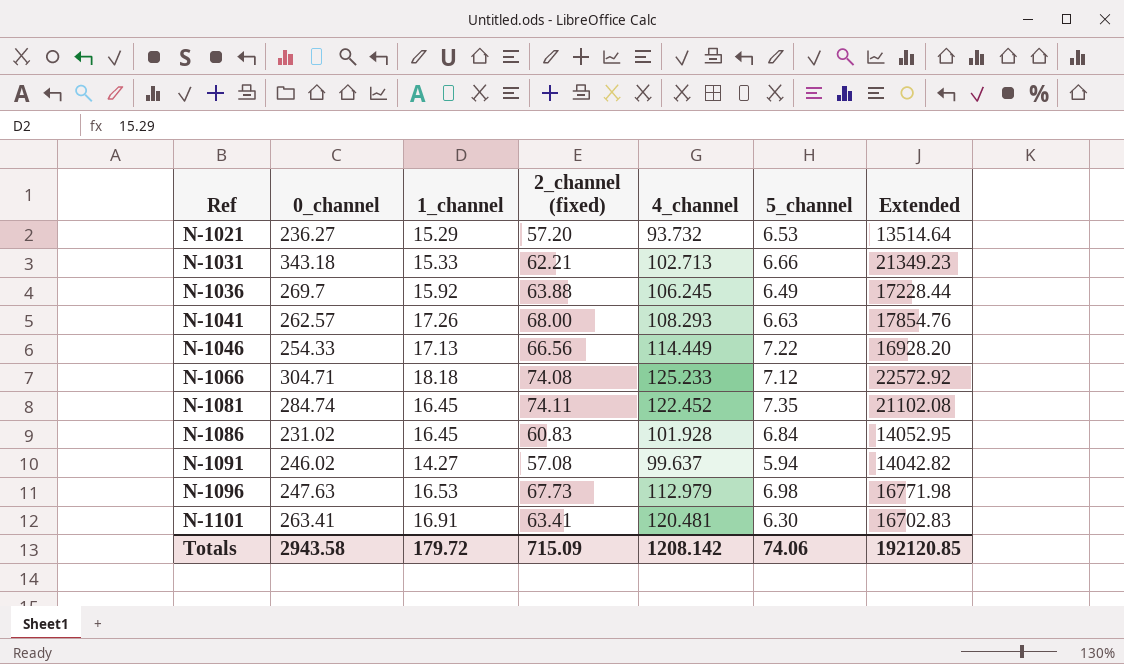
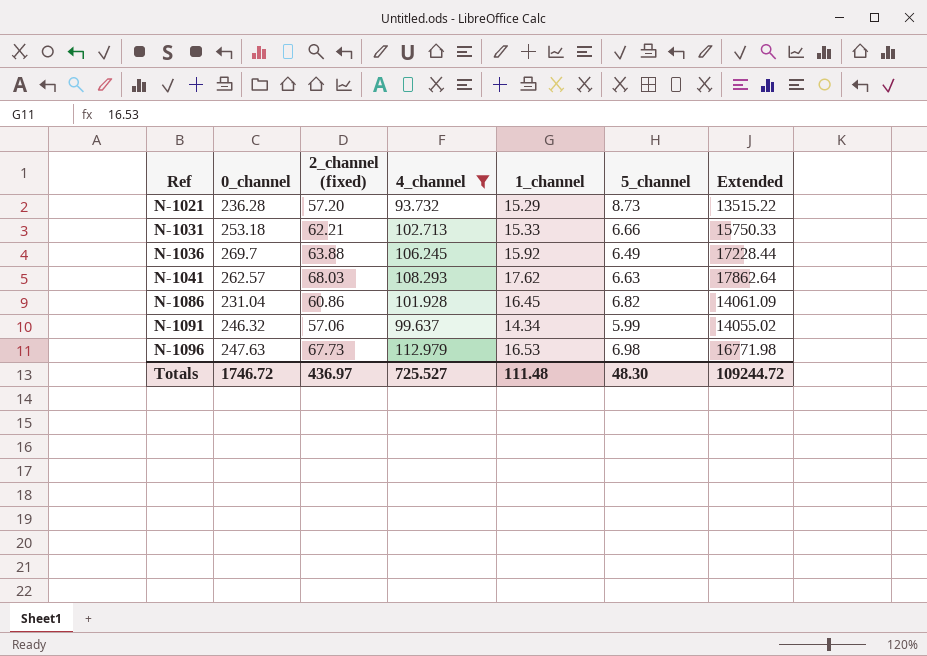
filter: none -> 4_channel <= 112.979
column 1_channel | position: 3 -> 5
N-1021 | 0_channel: 236.27 -> 236.28
N-1021 | 5_channel: 6.53 -> 8.73
N-1021 | Extended: 13514.64 -> 13515.22
N-1031 | 0_channel: 343.18 -> 253.18
N-1031 | Extended: 21349.23 -> 15750.33
N-1041 | 2_channel (fixed): 68.00 -> 68.03
N-1041 | 1_channel: 17.26 -> 17.62
N-1041 | Extended: 17854.76 -> 17862.64
N-1086 | 0_channel: 231.02 -> 231.04
N-1086 | 2_channel (fixed): 60.83 -> 60.86
N-1086 | 5_channel: 6.84 -> 6.82
N-1086 | Extended: 14052.95 -> 14061.09
N-1091 | 0_channel: 246.02 -> 246.32
N-1091 | 2_channel (fixed): 57.08 -> 57.06
N-1091 | 1_channel: 14.27 -> 14.34
N-1091 | 5_channel: 5.94 -> 5.99
N-1091 | Extended: 14042.82 -> 14055.02
Totals | 0_channel: 2943.58 -> 1746.72
Totals | 2_channel (fixed): 715.09 -> 436.97
Totals | 4_channel: 1208.142 -> 725.527
Totals | 1_channel: 179.72 -> 111.48
Totals | 5_channel: 74.06 -> 48.30
Totals | Extended: 192120.85 -> 109244.72

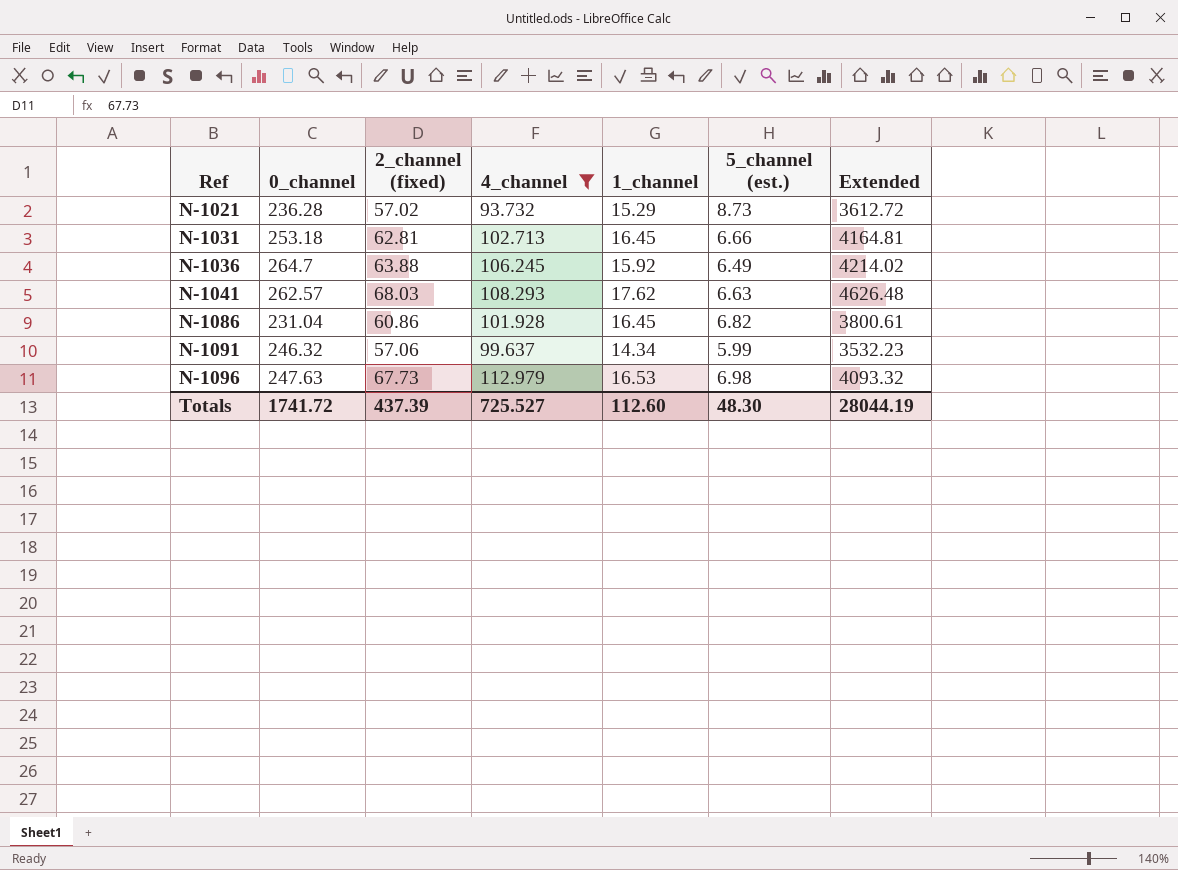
column name: 5_channel -> 5_channel (est.)
column Extended | formula: [0_channel] * [2_channel (fixed)] -> [0_channel] * [1_channel]
N-1021 | 2_channel (fixed): 57.20 -> 57.02
N-1031 | 2_channel (fixed): 62.21 -> 62.81
N-1031 | 1_channel: 15.33 -> 16.45
N-1036 | 0_channel: 269.7 -> 264.7
Totals | 0_channel: 1746.72 -> 1741.72
Totals | 2_channel (fixed): 436.97 -> 437.39
Totals | 1_channel: 111.48 -> 112.60
Totals | Extended: 109244.72 -> 28044.19

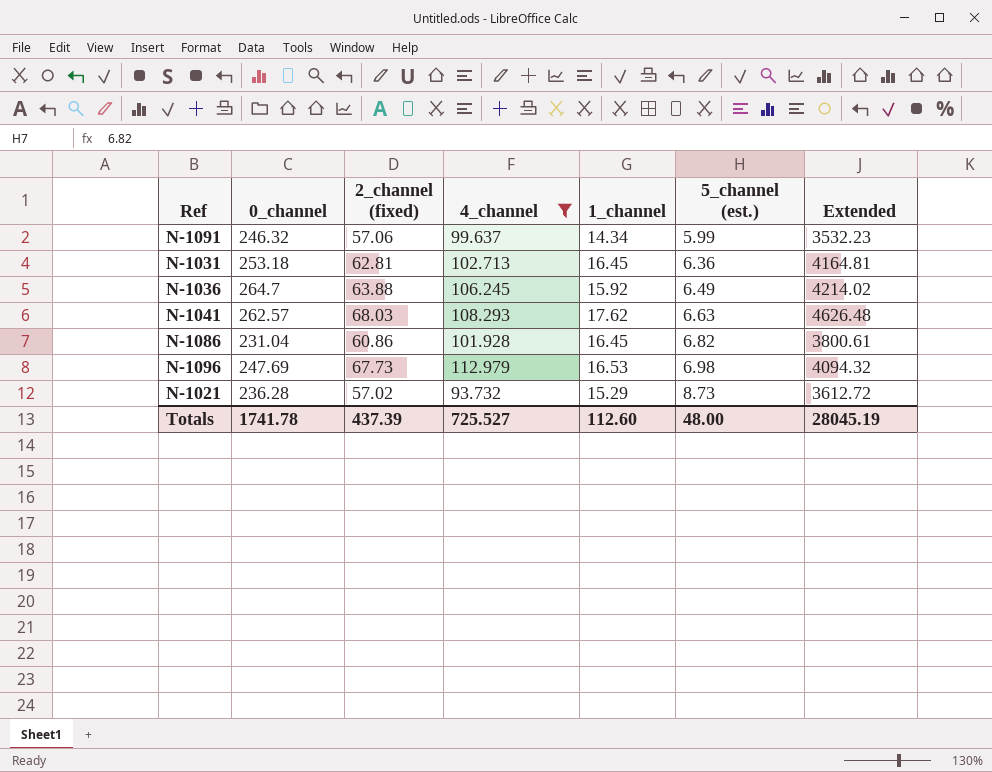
row order: Ref ascending -> 5_channel (est.) ascending
N-1031 | 5_channel (est.): 6.66 -> 6.36
N-1096 | 0_channel: 247.63 -> 247.69
N-1096 | Extended: 4093.32 -> 4094.32
Totals | 0_channel: 1741.72 -> 1741.78
Totals | 5_channel (est.): 48.30 -> 48.00
Totals | Extended: 28044.19 -> 28045.19

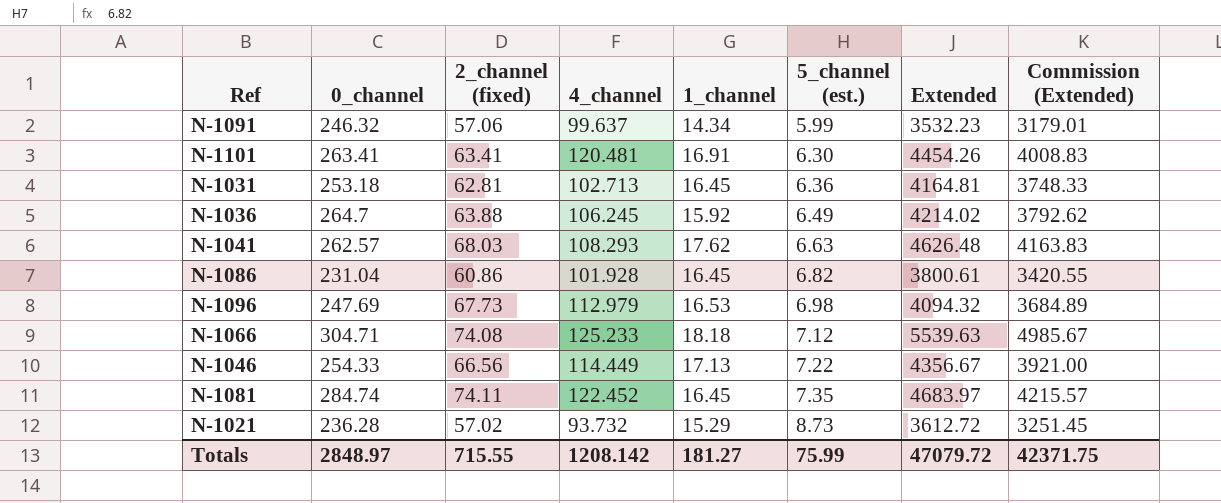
filter: 4_channel <= 112.979 -> none
column Commission (Extended) | formula: none -> [Extended] * 0.9
Totals | 0_channel: 1741.78 -> 2848.97
Totals | 2_channel (fixed): 437.39 -> 715.55
Totals | 4_channel: 725.527 -> 1208.142
Totals | 1_channel: 112.60 -> 181.27
Totals | 5_channel (est.): 48.00 -> 75.99
Totals | Extended: 28045.19 -> 47079.72

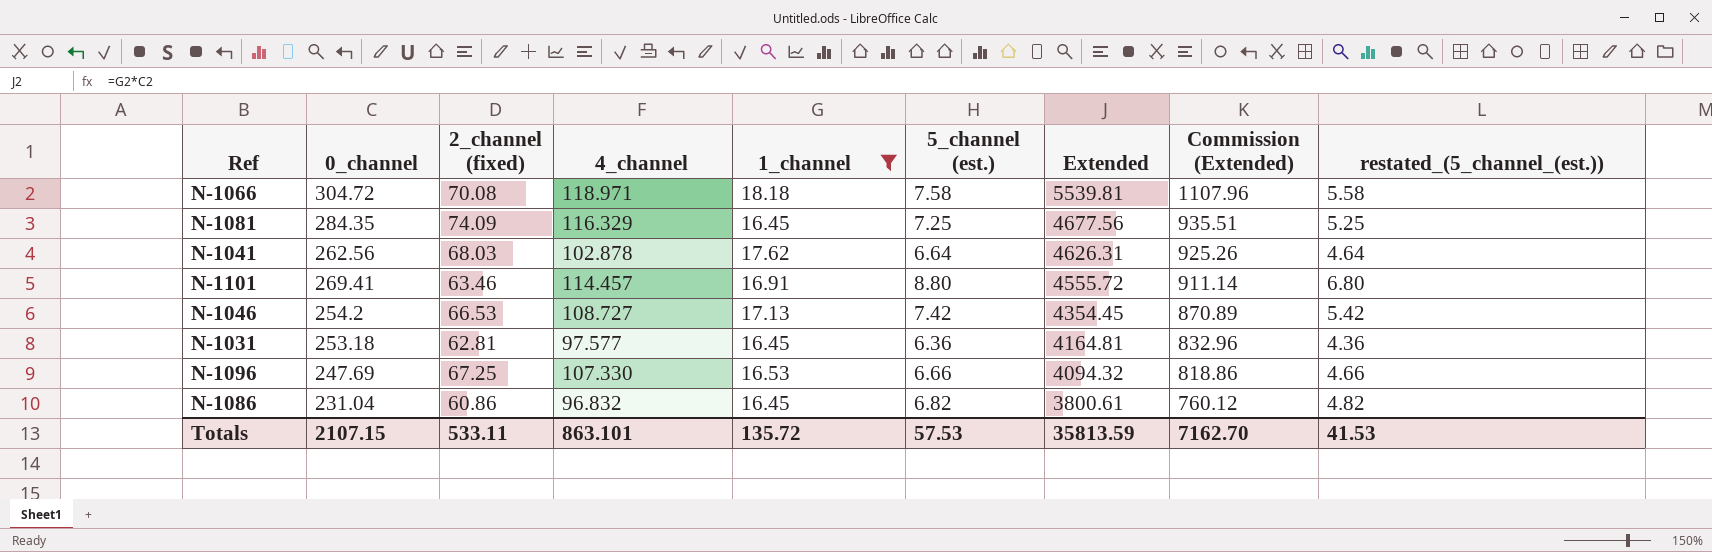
filter: none -> 1_channel >= 16.45
row order: 5_channel (est.) ascending -> Extended descending
column Commission (Extended) | formula: [Extended] * 0.9 -> [Extended] * 0.2
column restated_(5_channel_(est.)) | formula: none -> [5_channel (est.)] - 2
N-1066 | 0_channel: 304.71 -> 304.72
N-1066 | 2_channel (fixed): 74.08 -> 70.08
N-1066 | 4_channel: 125.233 -> 118.971
N-1066 | 5_channel (est.): 7.12 -> 7.58
N-1066 | Extended: 5539.63 -> 5539.81
N-1081 | 0_channel: 284.74 -> 284.35
N-1081 | 2_channel (fixed): 74.11 -> 74.09
N-1081 | 4_channel: 122.452 -> 116.329
N-1081 | 5_channel (est.): 7.35 -> 7.25
N-1081 | Extended: 4683.97 -> 4677.56
N-1041 | 0_channel: 262.57 -> 262.56
N-1041 | 4_channel: 108.293 -> 102.878
N-1041 | 5_channel (est.): 6.63 -> 6.64
N-1041 | Extended: 4626.48 -> 4626.31
N-1101 | 0_channel: 263.41 -> 269.41
N-1101 | 2_channel (fixed): 63.41 -> 63.46
N-1101 | 4_channel: 120.481 -> 114.457
N-1101 | 5_channel (est.): 6.30 -> 8.80
N-1101 | Extended: 4454.26 -> 4555.72
N-1046 | 0_channel: 254.33 -> 254.2
N-1046 | 2_channel (fixed): 66.56 -> 66.53
N-1046 | 4_channel: 114.449 -> 108.727
N-1046 | 5_channel (est.): 7.22 -> 7.42
N-1046 | Extended: 4356.67 -> 4354.45
N-1031 | 4_channel: 102.713 -> 97.577
N-1096 | 2_channel (fixed): 67.73 -> 67.25
N-1096 | 4_channel: 112.979 -> 107.330
N-1096 | 5_channel (est.): 6.98 -> 6.66
N-1086 | 4_channel: 101.928 -> 96.832
Totals | 0_channel: 2848.97 -> 2107.15
Totals | 2_channel (fixed): 715.55 -> 533.11
Totals | 4_channel: 1208.142 -> 863.101
Totals | 1_channel: 181.27 -> 135.72
Totals | 5_channel (est.): 75.99 -> 57.53
Totals | Extended: 47079.72 -> 35813.59
Totals | Commission (Extended): 42371.75 -> 7162.70

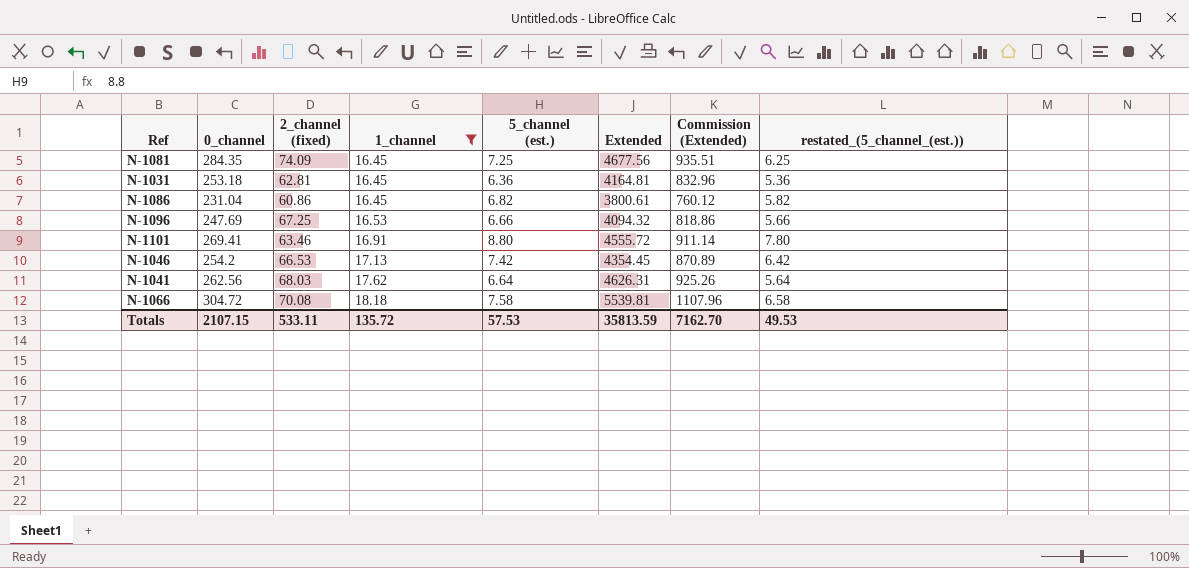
row order: Extended descending -> 1_channel ascending
column 4_channel | position: 4 -> none
column restated_(5_channel_(est.)) | formula: [5_channel (est.)] - 2 -> [5_channel (est.)] - 1
Totals | restated_(5_channel_(est.)): 41.53 -> 49.53

